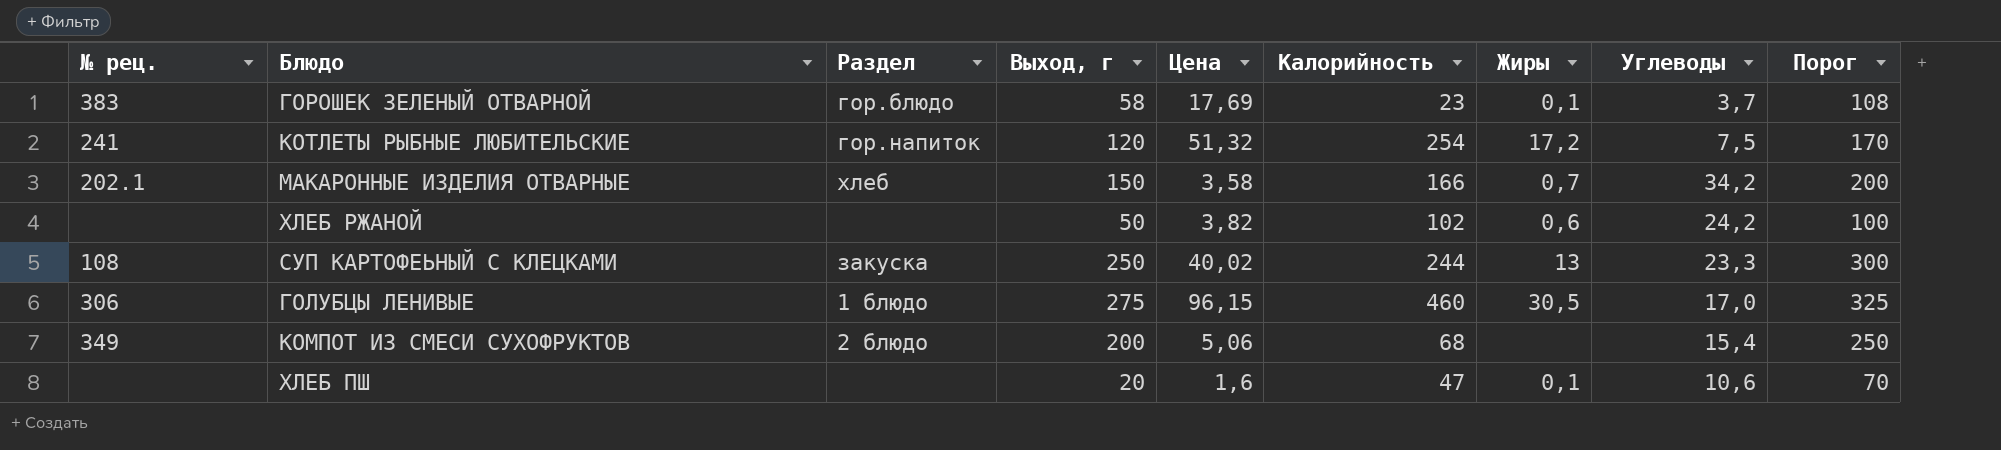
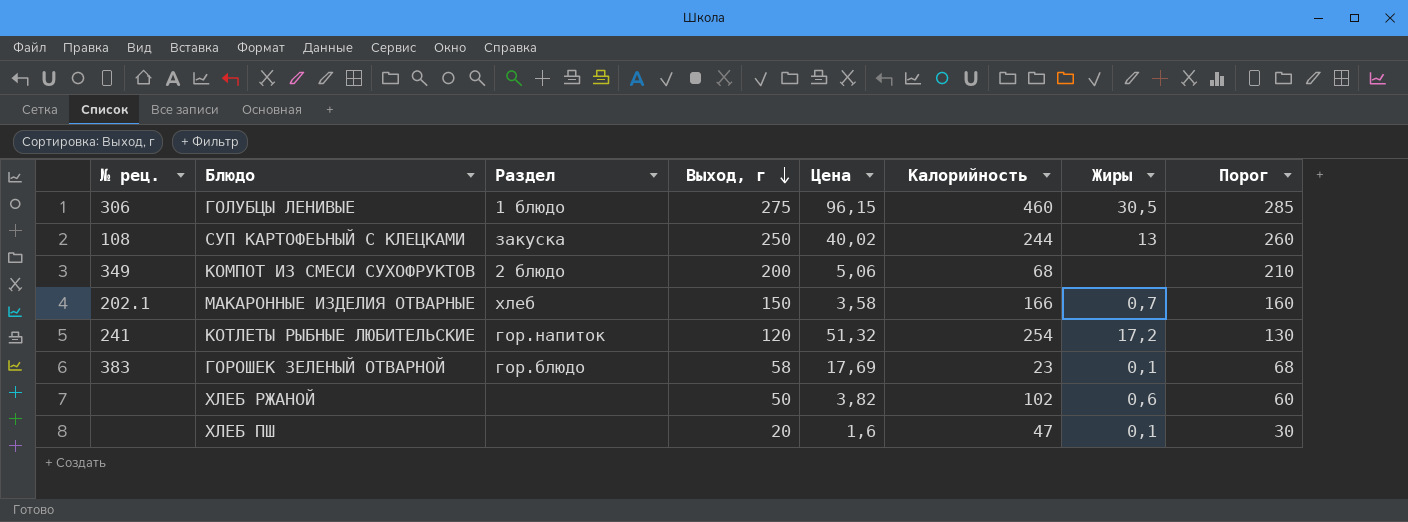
row order: none -> Выход, г descending
column Углеводы | position: 8 -> none
column Порог | formula: [Выход, г] + 50 -> [Выход, г] + 10

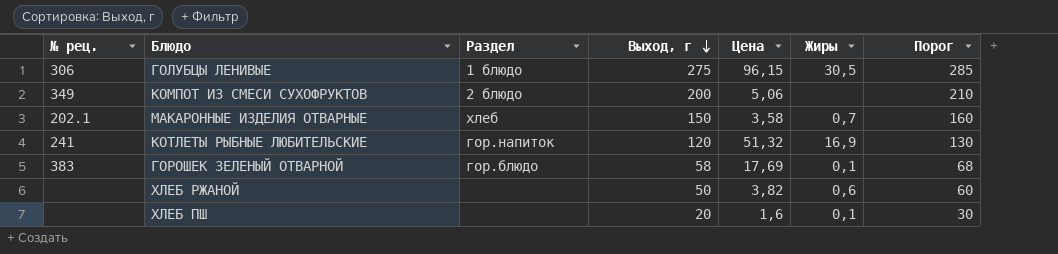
column Калорийность | position: 6 -> none
row СУП КАРТОФЕЬНЫЙ С КЛЕЦКАМИ: 108 | закуска | 250 | 40,02 | 244 | 13 | 260 -> none
КОТЛЕТЫ РЫБНЫЕ ЛЮБИТЕЛЬСКИЕ | Жиры: 17,2 -> 16,9

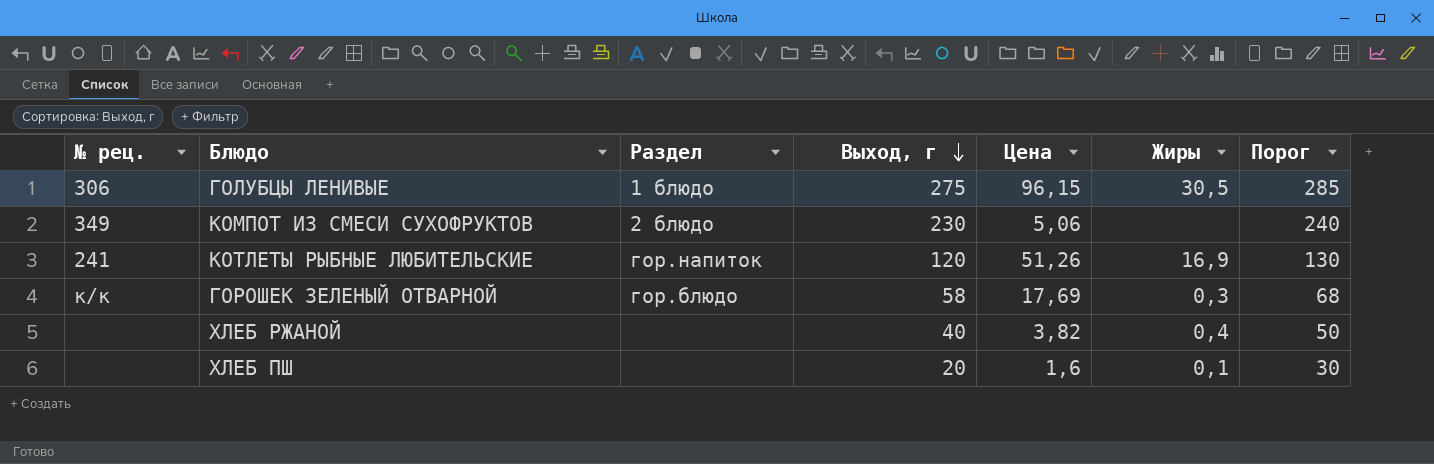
row МАКАРОННЫЕ ИЗДЕЛИЯ ОТВАРНЫЕ: 202.1 | хлеб | 150 | 3,58 | 0,7 | 160 -> none
КОМПОТ ИЗ СМЕСИ СУХОФРУКТОВ | Выход, г: 200 -> 230
КОМПОТ ИЗ СМЕСИ СУХОФРУКТОВ | Порог: 210 -> 240
КОТЛЕТЫ РЫБНЫЕ ЛЮБИТЕЛЬСКИЕ | Цена: 51,32 -> 51,26
ГОРОШЕК ЗЕЛЕНЫЙ ОТВАРНОЙ | № рец.: 383 -> к/к
ГОРОШЕК ЗЕЛЕНЫЙ ОТВАРНОЙ | Жиры: 0,1 -> 0,3
ХЛЕБ РЖАНОЙ | Выход, г: 50 -> 40
ХЛЕБ РЖАНОЙ | Жиры: 0,6 -> 0,4
ХЛЕБ РЖАНОЙ | Порог: 60 -> 50

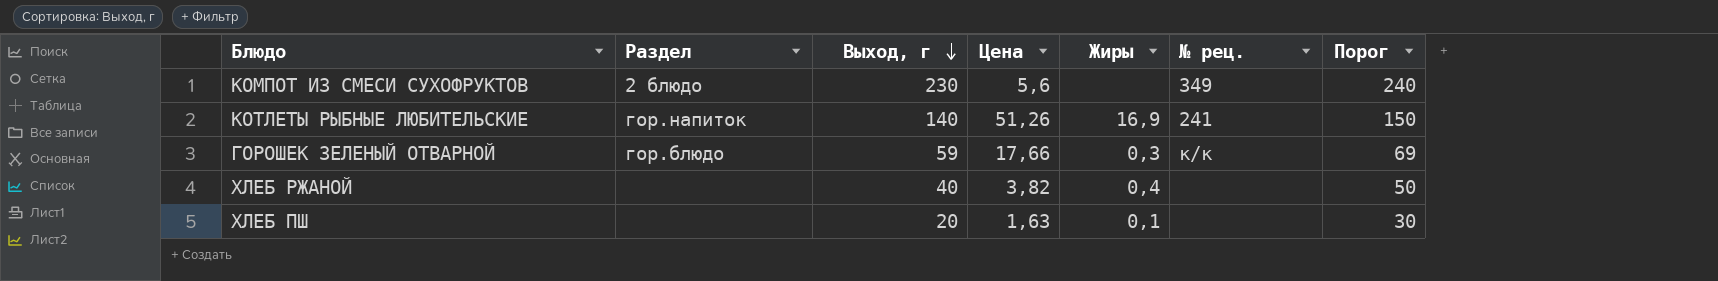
column № рец. | position: 1 -> 6
row ГОЛУБЦЫ ЛЕНИВЫЕ: 306 | 1 блюдо | 275 | 96,15 | 30,5 | 285 -> none
КОМПОТ ИЗ СМЕСИ СУХОФРУКТОВ | Цена: 5,06 -> 5,6
КОТЛЕТЫ РЫБНЫЕ ЛЮБИТЕЛЬСКИЕ | Выход, г: 120 -> 140
КОТЛЕТЫ РЫБНЫЕ ЛЮБИТЕЛЬСКИЕ | Порог: 130 -> 150
ГОРОШЕК ЗЕЛЕНЫЙ ОТВАРНОЙ | Выход, г: 58 -> 59
ГОРОШЕК ЗЕЛЕНЫЙ ОТВАРНОЙ | Цена: 17,69 -> 17,66
ГОРОШЕК ЗЕЛЕНЫЙ ОТВАРНОЙ | Порог: 68 -> 69
ХЛЕБ ПШ | Цена: 1,6 -> 1,63

